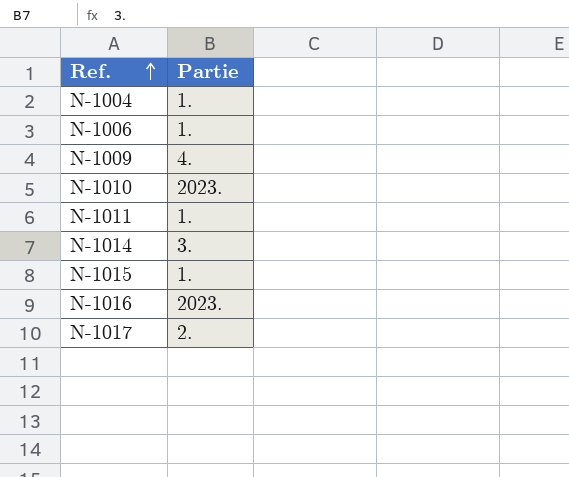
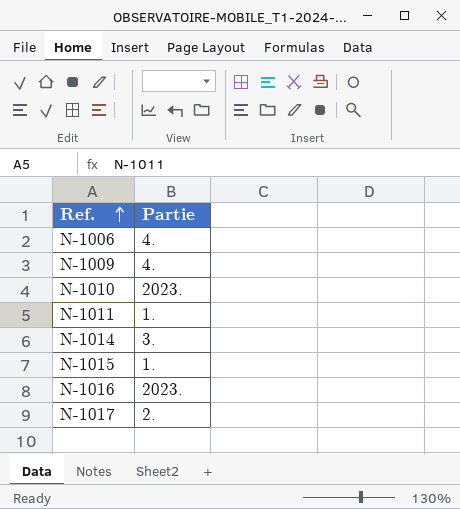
row N-1004: 1. -> none
N-1006 | Partie: 1. -> 4.

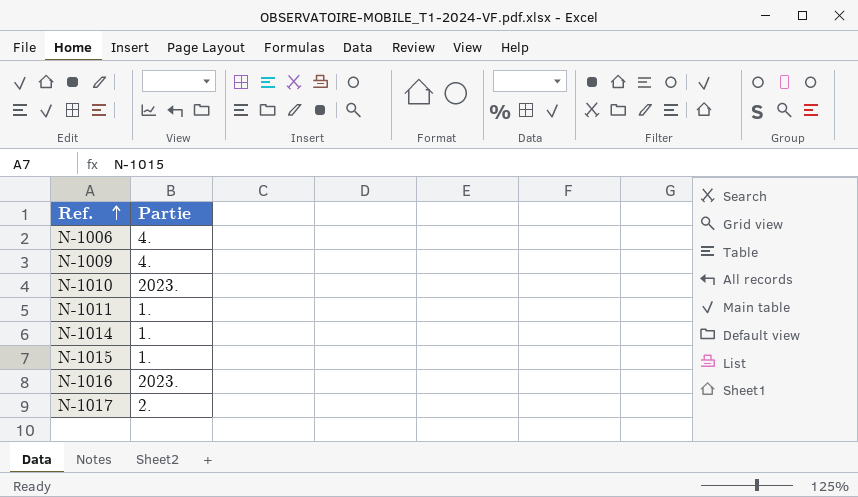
N-1014 | Partie: 3. -> 1.

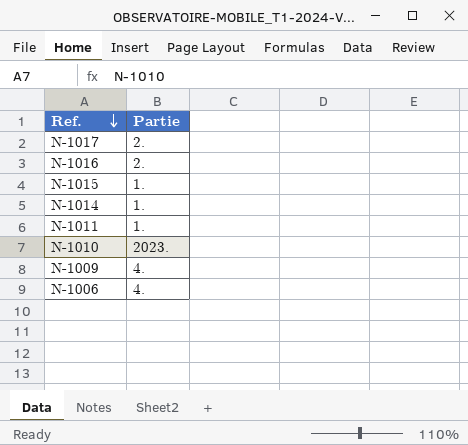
row order: Ref. ascending -> Ref. descending
N-1016 | Partie: 2023. -> 2.

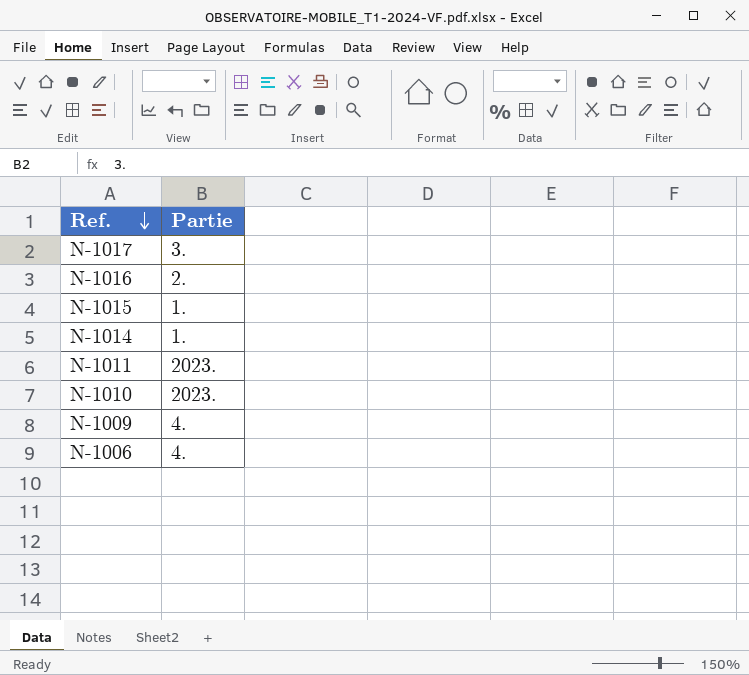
N-1017 | Partie: 2. -> 3.
N-1011 | Partie: 1. -> 2023.

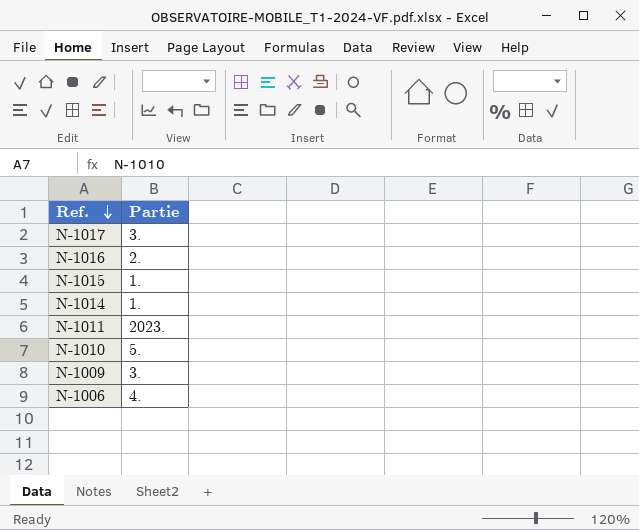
N-1010 | Partie: 2023. -> 5.
N-1009 | Partie: 4. -> 3.

